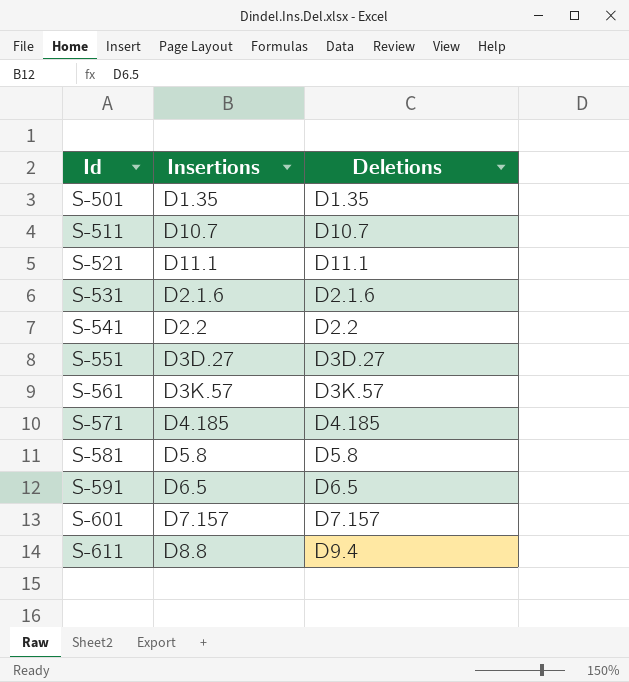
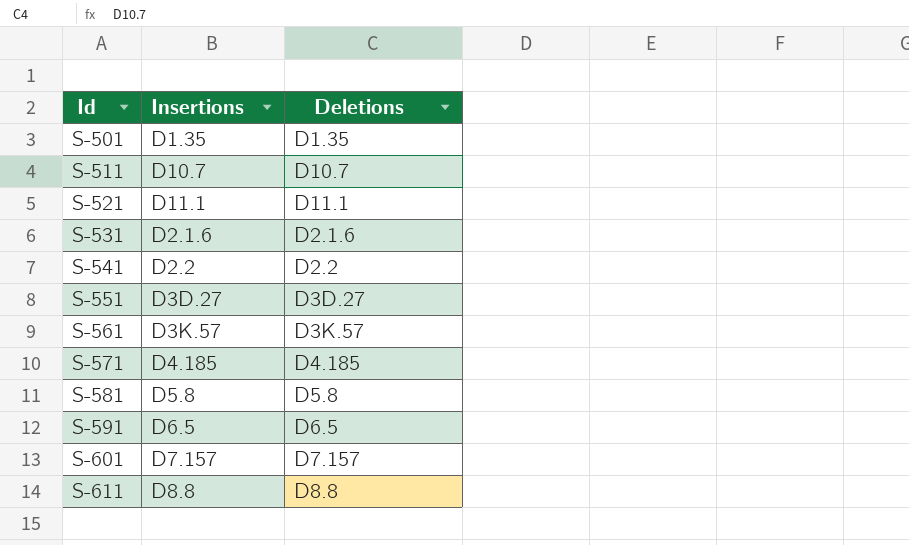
S-611 | Deletions: D9.4 -> D8.8

